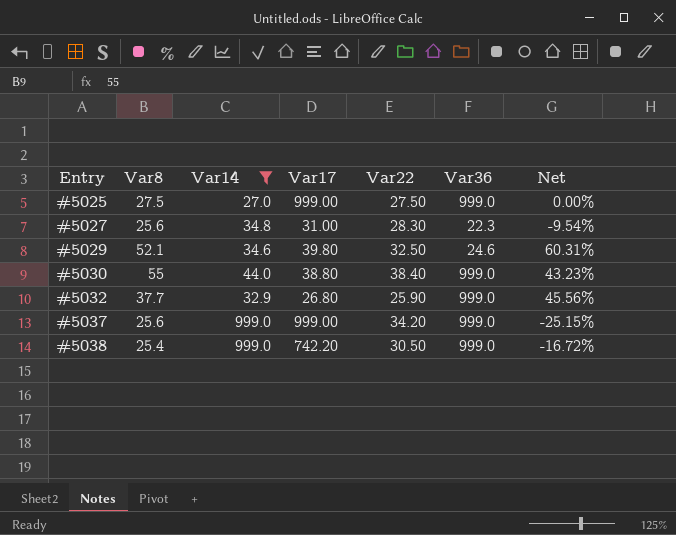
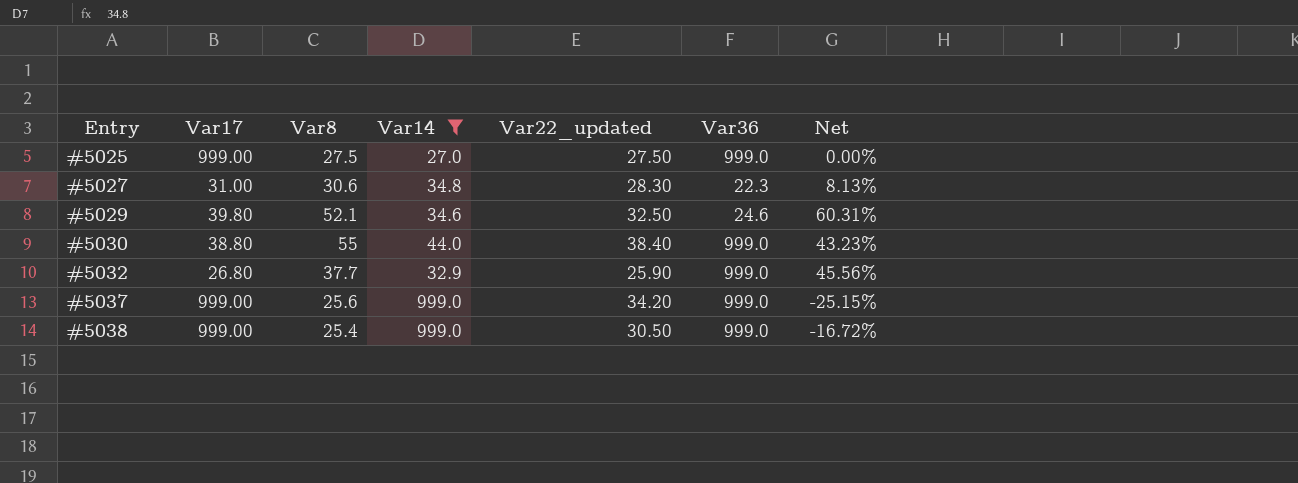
column Var17 | position: 4 -> 2
column name: Var22 -> Var22_updated
#5027 | Var8: 25.6 -> 30.6
#5027 | Net: -9.54% -> 8.13%
#5038 | Var17: 742.20 -> 999.00

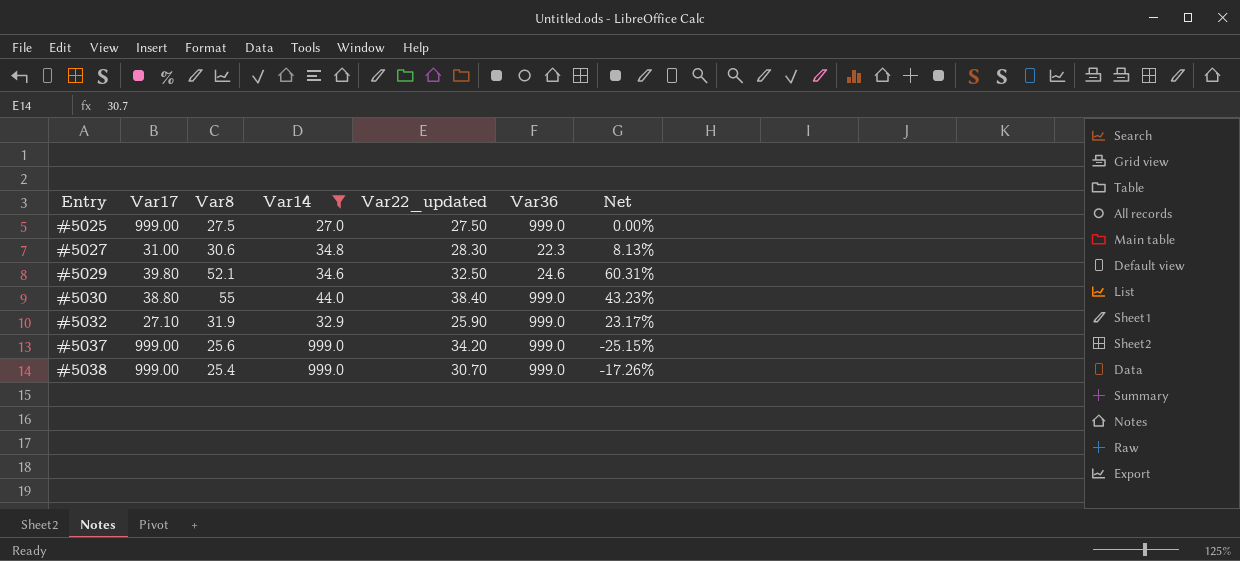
#5032 | Var17: 26.80 -> 27.10
#5032 | Var8: 37.7 -> 31.9
#5032 | Net: 45.56% -> 23.17%
#5038 | Var22_updated: 30.50 -> 30.70
#5038 | Net: -16.72% -> -17.26%

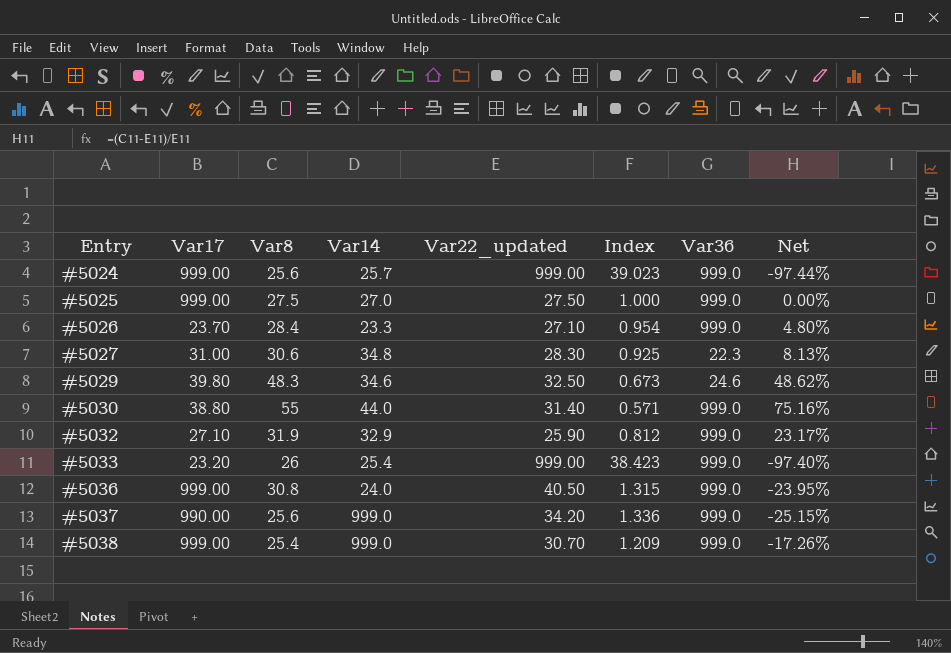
filter: Var14 >= 27.0 -> none
column Index | formula: none -> [Var22_updated] / [Var8]
#5029 | Var8: 52.1 -> 48.3
#5029 | Net: 60.31% -> 48.62%
#5030 | Var22_updated: 38.40 -> 31.40
#5030 | Net: 43.23% -> 75.16%
#5037 | Var17: 999.00 -> 990.00

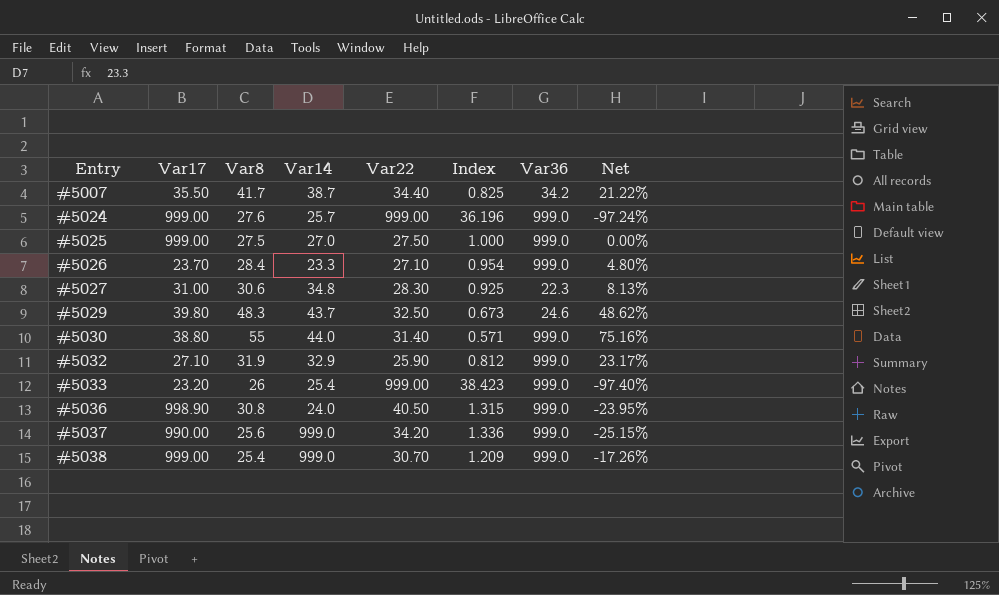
column name: Var22_updated -> Var22
row #5007: none -> 35.50 | 41.7 | 38.7 | 34.40 | 0.825 | 34.2 | 21.22%
#5024 | Var8: 25.6 -> 27.6
#5024 | Index: 39.023 -> 36.196
#5024 | Net: -97.44% -> -97.24%
#5029 | Var14: 34.6 -> 43.7
#5036 | Var17: 999.00 -> 998.90

